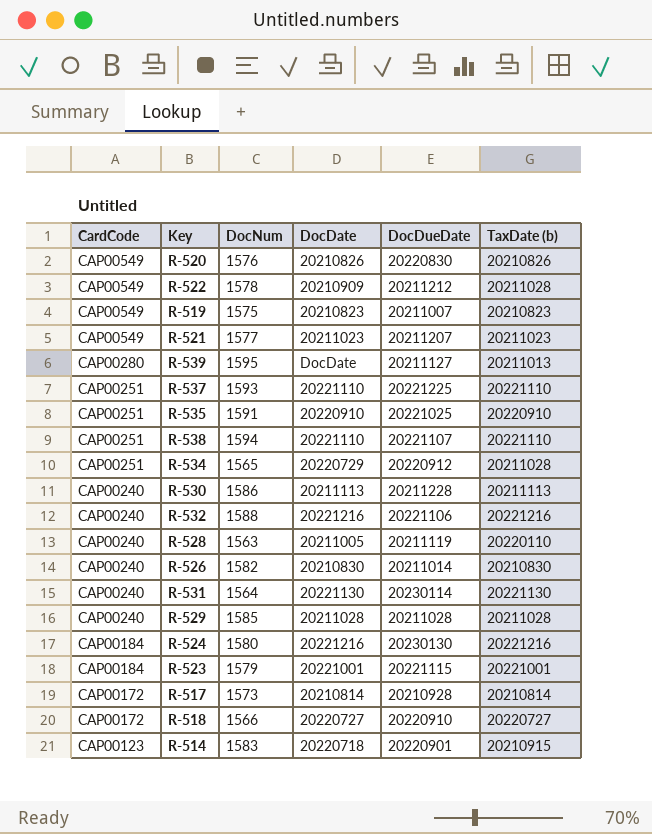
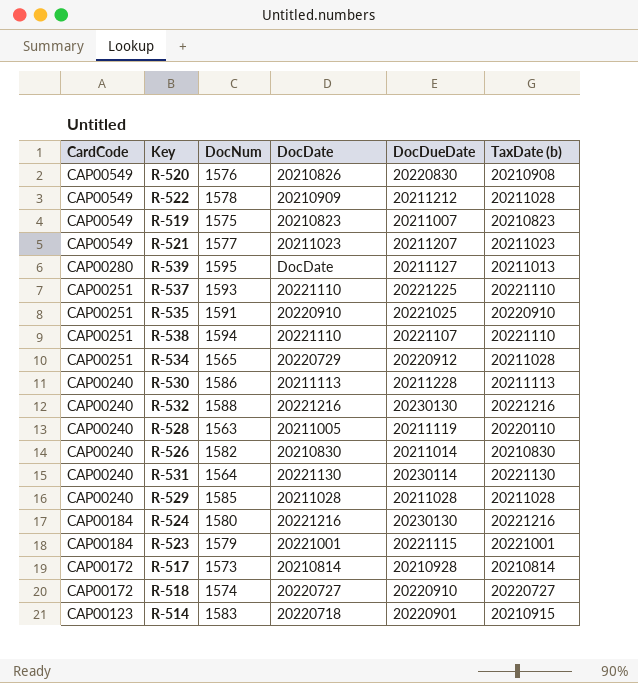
R-520 | TaxDate (b): 20210826 -> 20210908
R-532 | DocDueDate: 20221106 -> 20230130
R-518 | DocNum: 1566 -> 1574

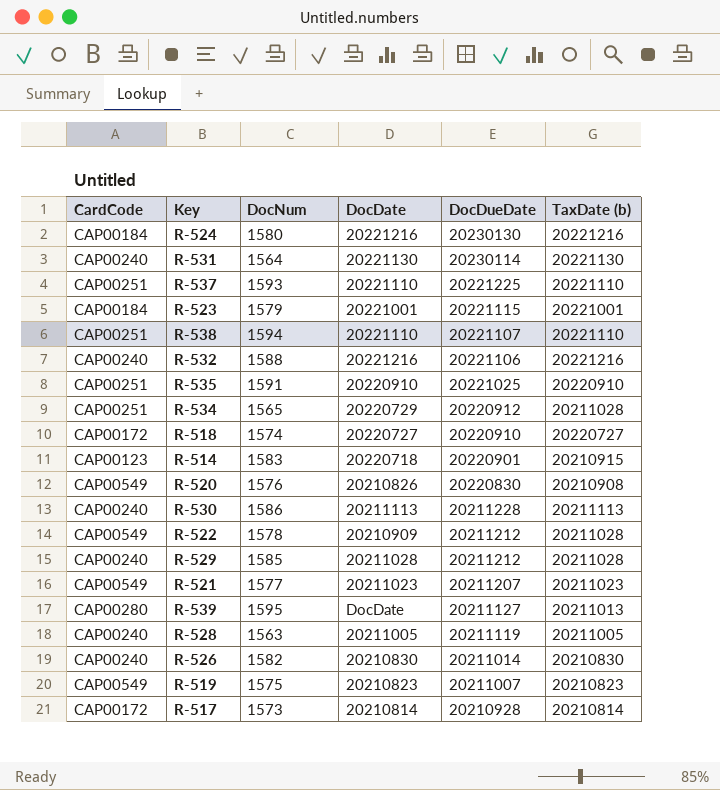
row order: CardCode descending -> DocDueDate descending
R-532 | DocDueDate: 20230130 -> 20221106
R-529 | DocDueDate: 20211028 -> 20211212
R-528 | TaxDate (b): 20220110 -> 20211005

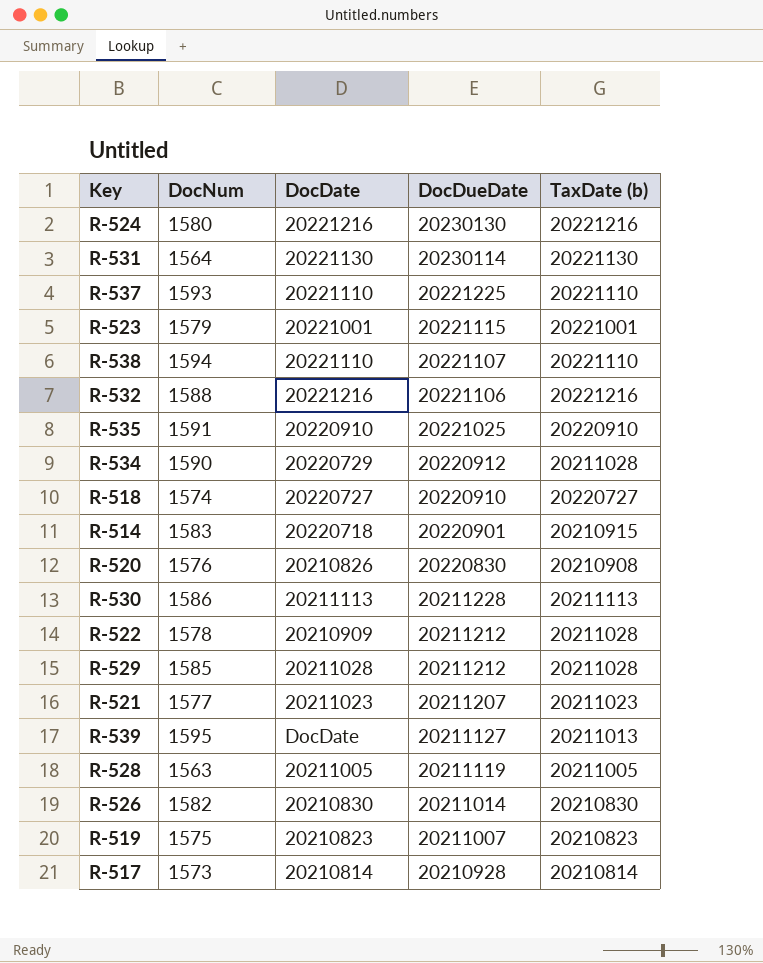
column CardCode | position: 1 -> none
R-534 | DocNum: 1565 -> 1590

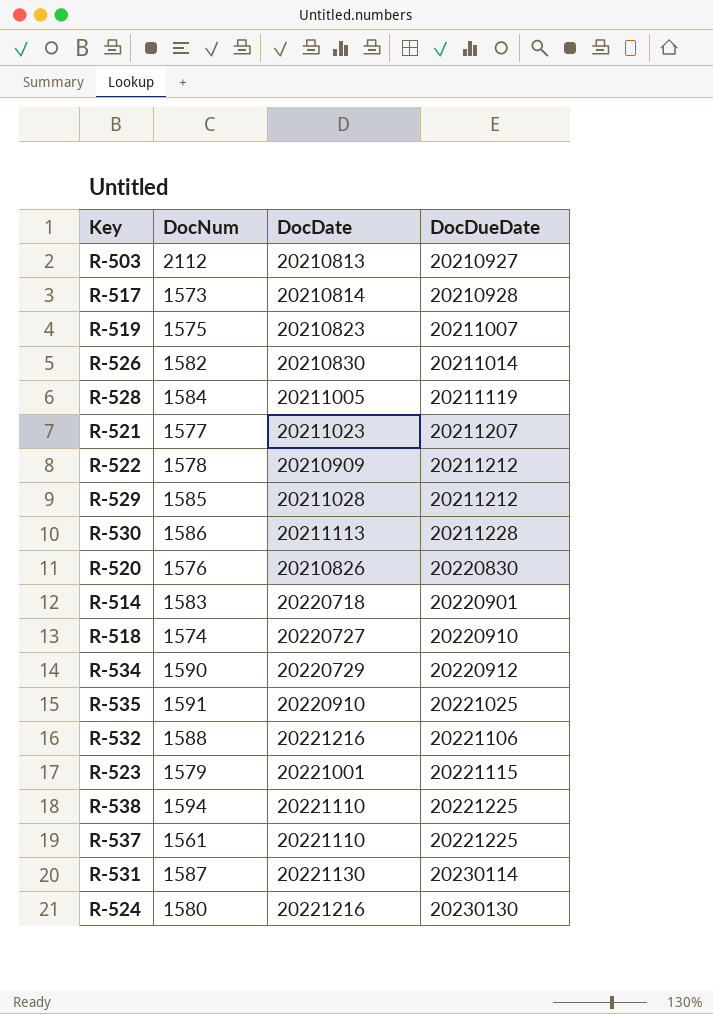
row order: DocDueDate descending -> DocDueDate ascending
column TaxDate (b) | position: 5 -> none
row R-539: 1595 | DocDate | 20211127 | 20211013 -> none
row R-503: none -> 2112 | 20210813 | 20210927
R-528 | DocNum: 1563 -> 1584
R-538 | DocDueDate: 20221107 -> 20221225
R-537 | DocNum: 1593 -> 1561
R-531 | DocNum: 1564 -> 1587

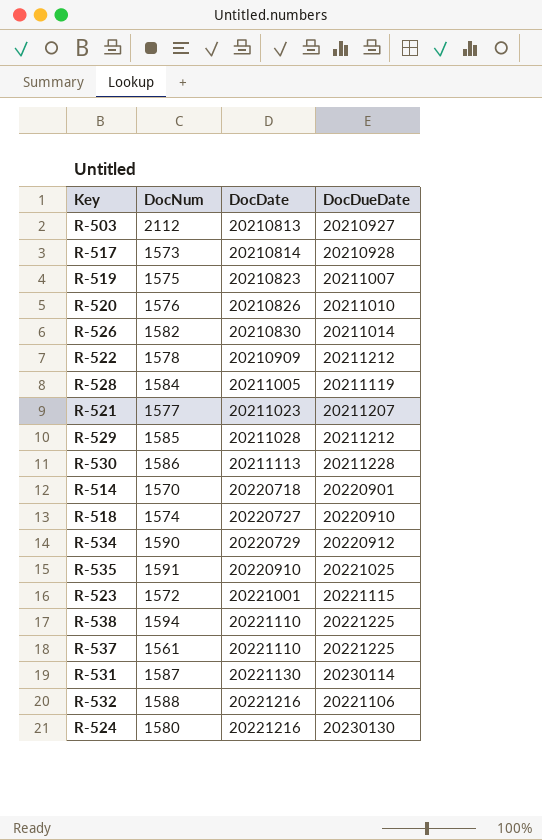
row order: DocDueDate ascending -> DocDate ascending
R-520 | DocDueDate: 20220830 -> 20211010
R-514 | DocNum: 1583 -> 1570
R-523 | DocNum: 1579 -> 1572

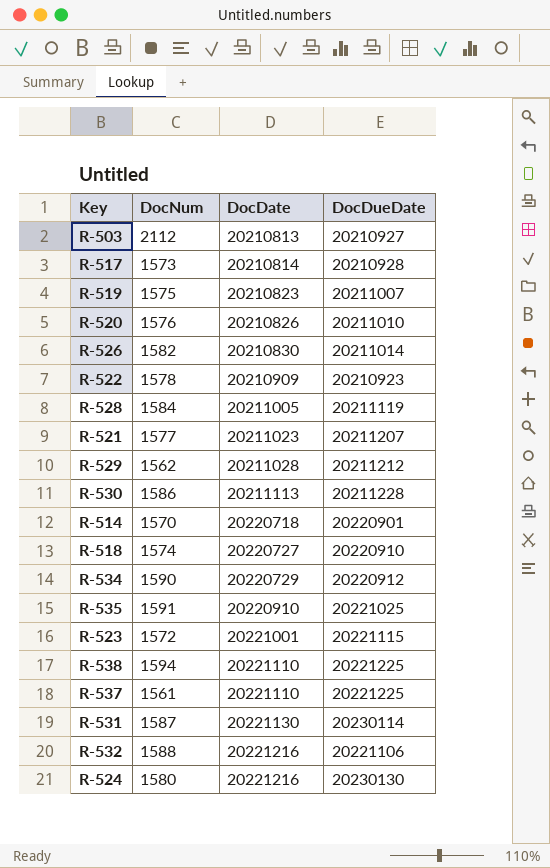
R-522 | DocDueDate: 20211212 -> 20210923
R-529 | DocNum: 1585 -> 1562

